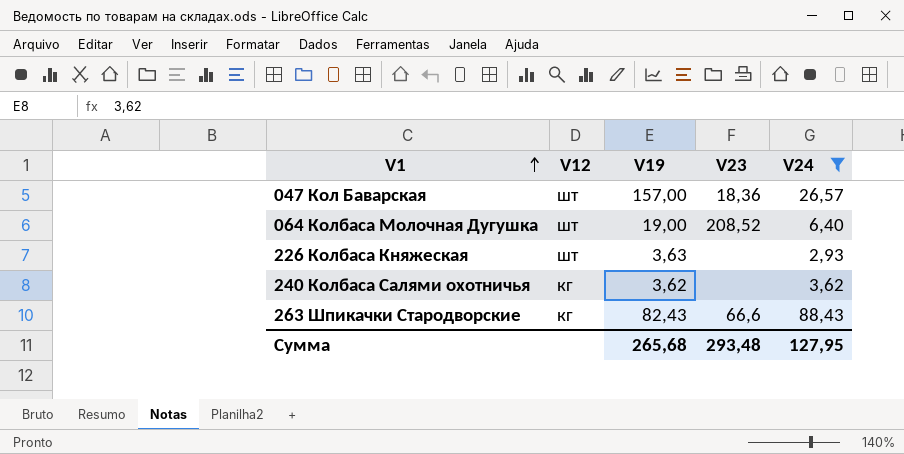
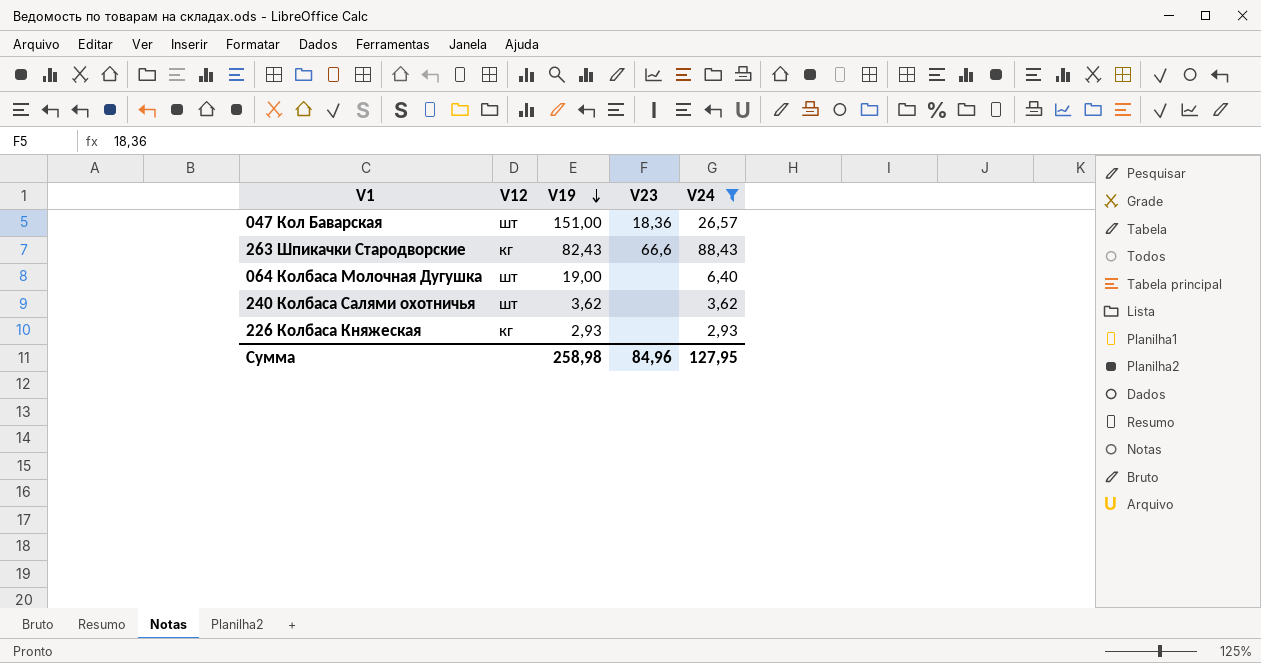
row order: V1 ascending -> V19 descending
047 Кол Баварская | V19: 157,00 -> 151,00
064 Колбаса Молочная Дугушка | V23: 208,52 -> none
240 Колбаса Салями охотничья | V12: кг -> шт
226 Колбаса Княжеская | V12: шт -> кг
226 Колбаса Княжеская | V19: 3,63 -> 2,93
Сумма | V19: 265,68 -> 258,98
Сумма | V23: 293,48 -> 84,96

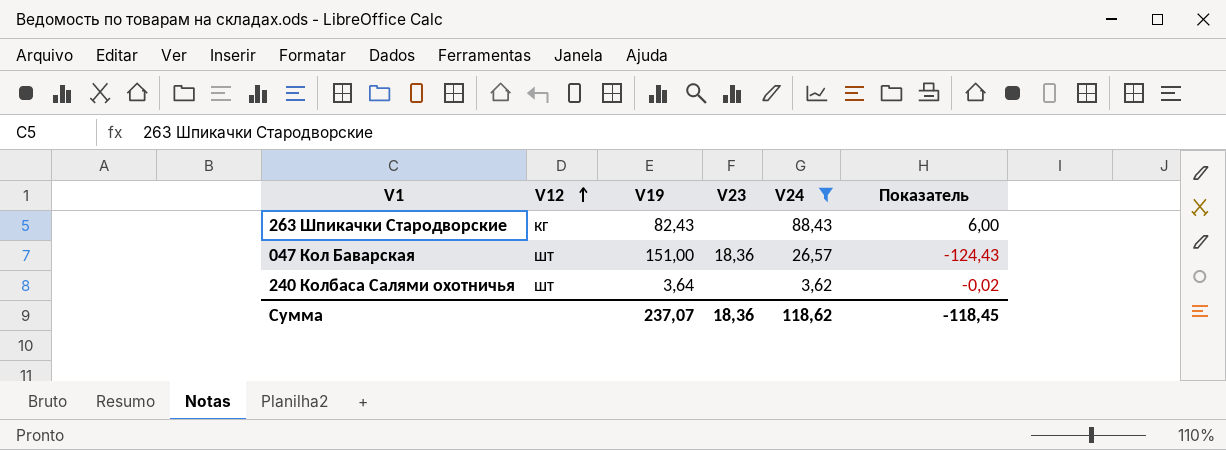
row order: V19 descending -> V12 ascending
column Показатель | formula: none -> [V24] - [V19]
row 064 Колбаса Молочная Дугушка: шт | 19,00 | none | 6,40 -> none
row 226 Колбаса Княжеская: кг | 2,93 | none | 2,93 -> none
263 Шпикачки Стародворские | V23: 66,6 -> none
240 Колбаса Салями охотничья | V19: 3,62 -> 3,64
Сумма | V19: 258,98 -> 237,07
Сумма | V23: 84,96 -> 18,36
Сумма | V24: 127,95 -> 118,62

